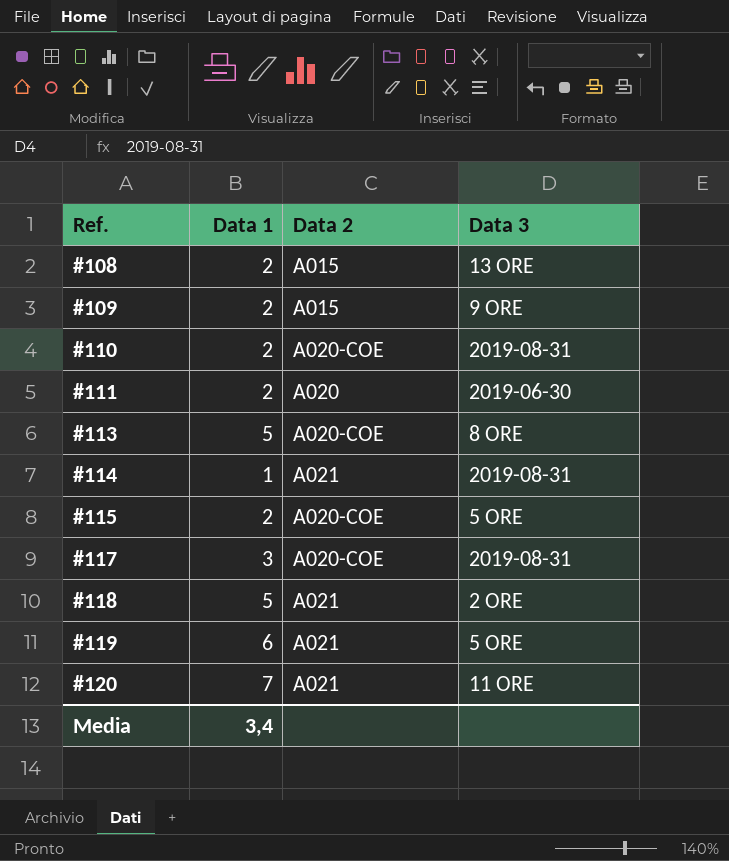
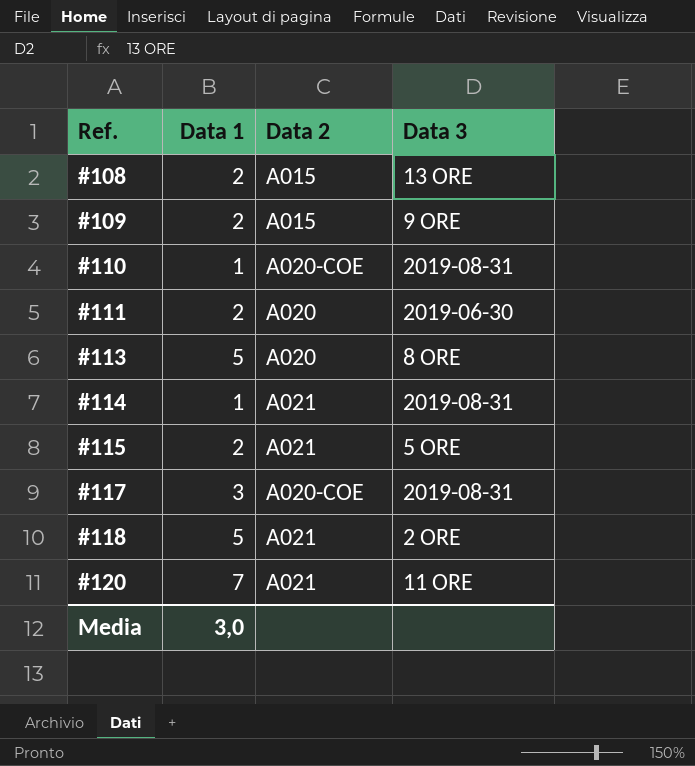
row #119: 6 | A021 | 5 ORE -> none
#110 | Data 1: 2 -> 1
#113 | Data 2: A020-COE -> A020
#115 | Data 2: A020-COE -> A021
Media | Data 1: 3,4 -> 3,0

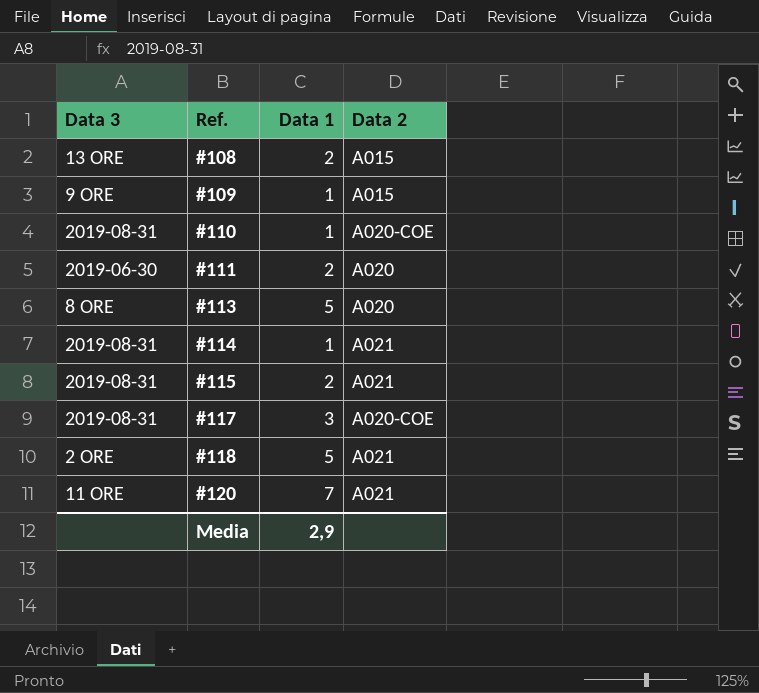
column Data 3 | position: 4 -> 1
#109 | Data 1: 2 -> 1
#115 | Data 3: 5 ORE -> 2019-08-31
Media | Data 1: 3,0 -> 2,9

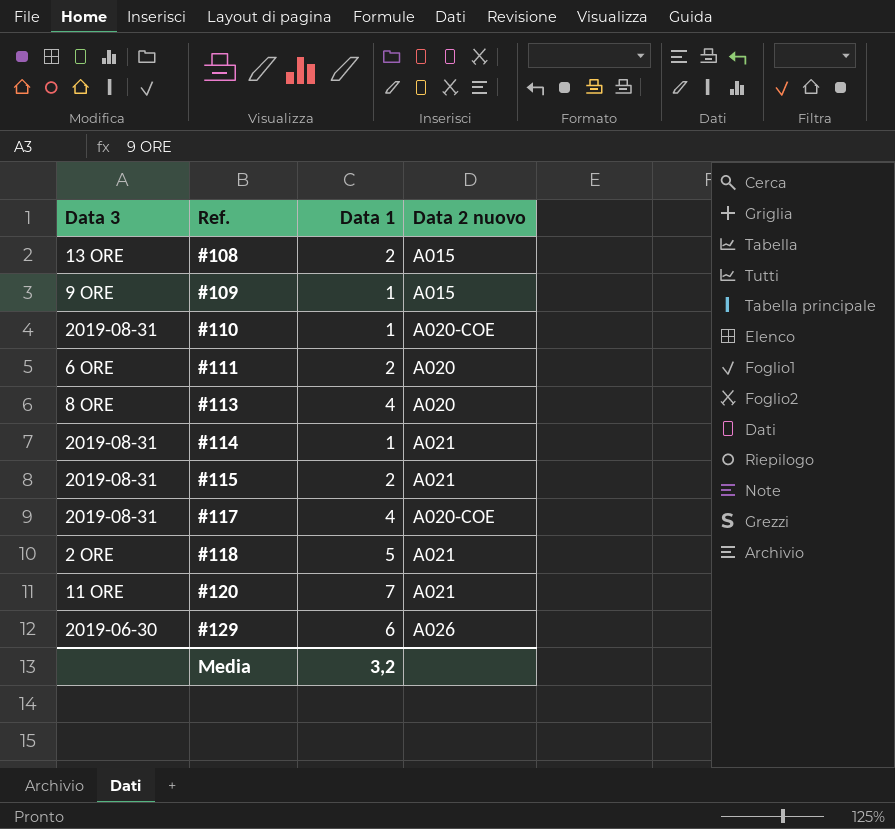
column name: Data 2 -> Data 2 nuovo
#111 | Data 3: 2019-06-30 -> 6 ORE
#113 | Data 1: 5 -> 4
#117 | Data 1: 3 -> 4
row #129: none -> 2019-06-30 | 6 | A026
Media | Data 1: 2,9 -> 3,2

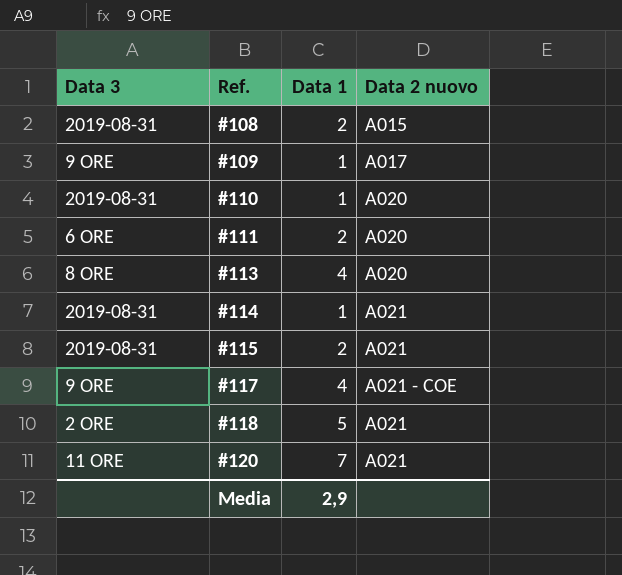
row #129: 2019-06-30 | 6 | A026 -> none
#108 | Data 3: 13 ORE -> 2019-08-31
#109 | Data 2 nuovo: A015 -> A017
#110 | Data 2 nuovo: A020-COE -> A020
#117 | Data 3: 2019-08-31 -> 9 ORE
#117 | Data 2 nuovo: A020-COE -> A021 - COE
Media | Data 1: 3,2 -> 2,9

